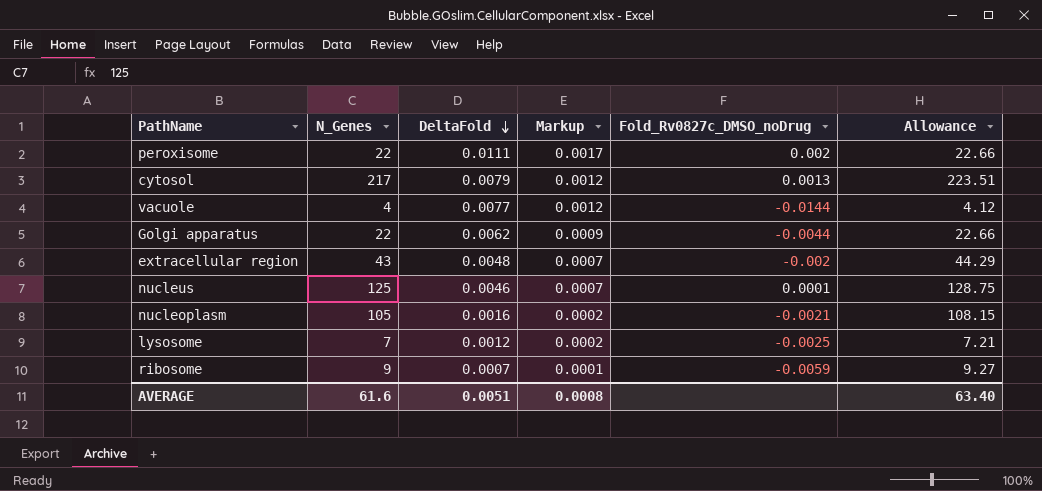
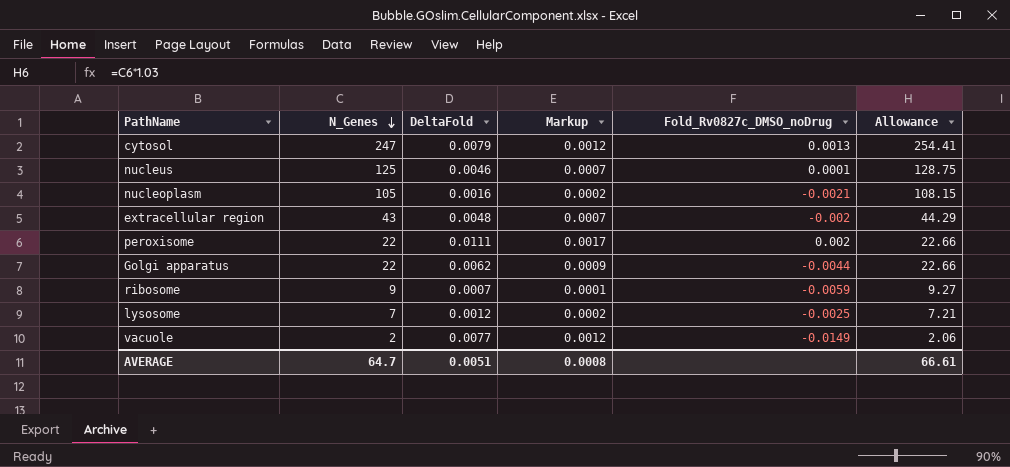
row order: DeltaFold descending -> N_Genes descending
cytosol | N_Genes: 217 -> 247
cytosol | Allowance: 223.51 -> 254.41
vacuole | N_Genes: 4 -> 2
vacuole | Fold_Rv0827c_DMSO_noDrug: -0.0144 -> -0.0149
vacuole | Allowance: 4.12 -> 2.06
AVERAGE | N_Genes: 61.6 -> 64.7
AVERAGE | Allowance: 63.40 -> 66.61

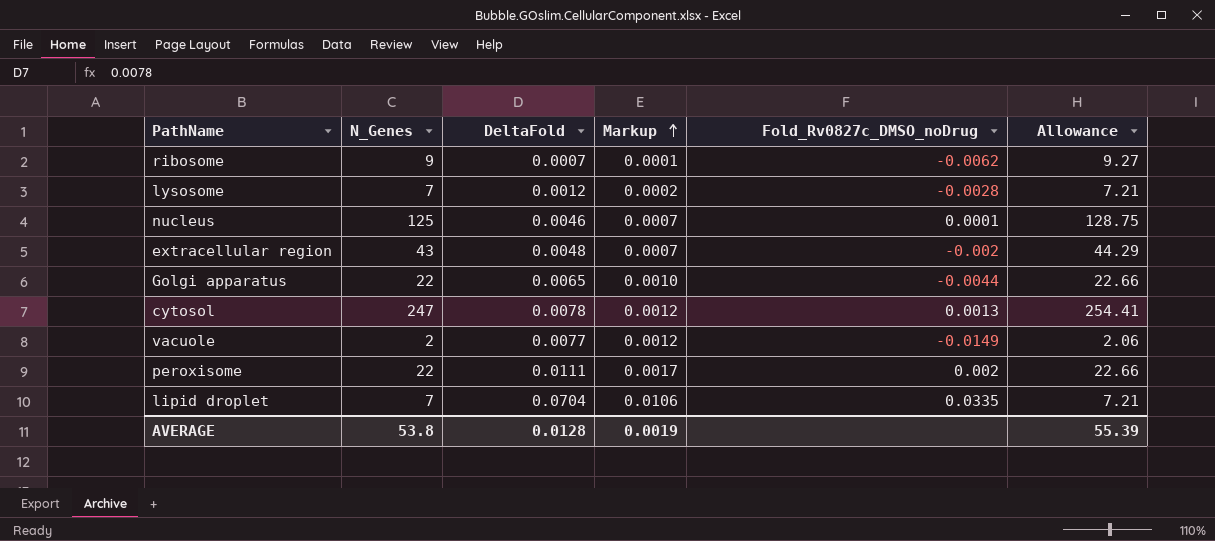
row order: N_Genes descending -> Markup ascending
row nucleoplasm: 105 | 0.0016 | 0.0002 | -0.0021 | 108.15 -> none
ribosome | Fold_Rv0827c_DMSO_noDrug: -0.0059 -> -0.0062
lysosome | Fold_Rv0827c_DMSO_noDrug: -0.0025 -> -0.0028
Golgi apparatus | DeltaFold: 0.0062 -> 0.0065
Golgi apparatus | Markup: 0.0009 -> 0.0010
cytosol | DeltaFold: 0.0079 -> 0.0078
row lipid droplet: none -> 7 | 0.0704 | 0.0106 | 0.0335 | 7.21
AVERAGE | N_Genes: 64.7 -> 53.8
AVERAGE | DeltaFold: 0.0051 -> 0.0128
AVERAGE | Markup: 0.0008 -> 0.0019
AVERAGE | Allowance: 66.61 -> 55.39

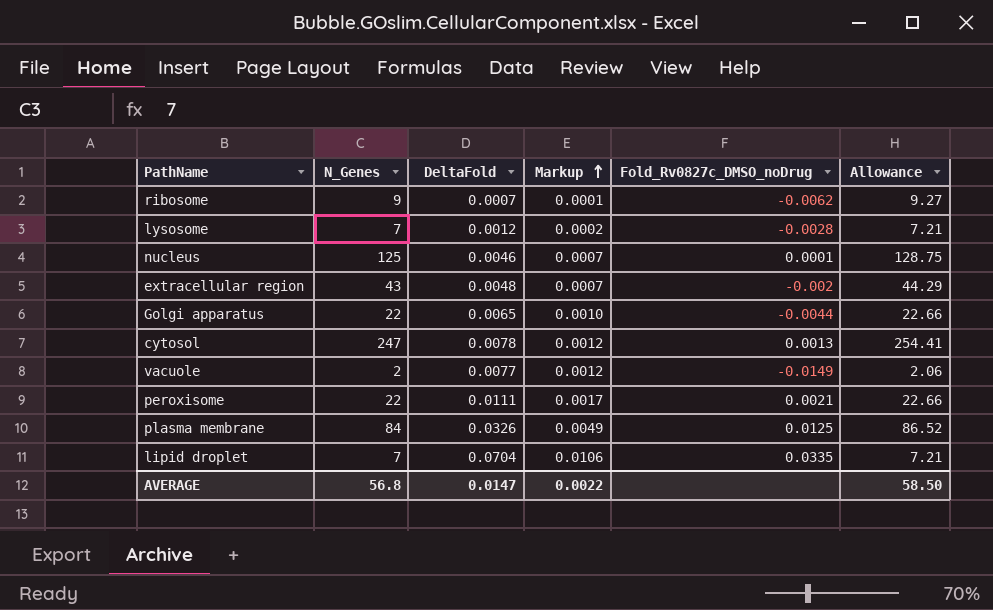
peroxisome | Fold_Rv0827c_DMSO_noDrug: 0.002 -> 0.0021
row plasma membrane: none -> 84 | 0.0326 | 0.0049 | 0.0125 | 86.52
AVERAGE | N_Genes: 53.8 -> 56.8
AVERAGE | DeltaFold: 0.0128 -> 0.0147
AVERAGE | Markup: 0.0019 -> 0.0022
AVERAGE | Allowance: 55.39 -> 58.50

